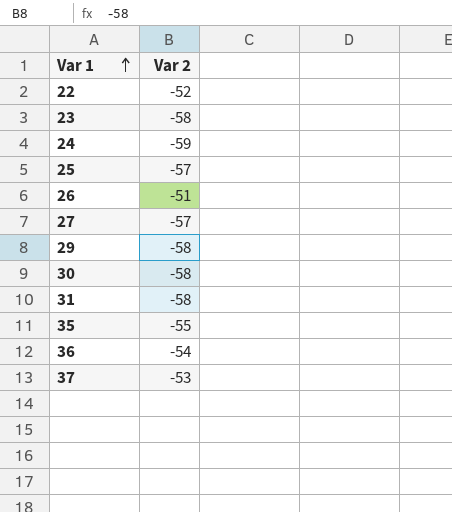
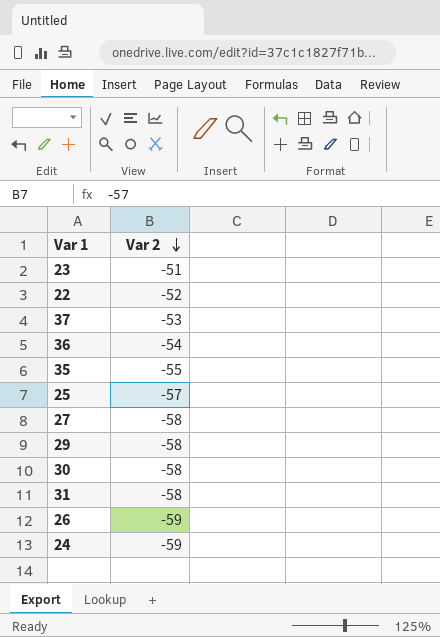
row order: Var 1 ascending -> Var 2 descending
23 | Var 2: -58 -> -51
27 | Var 2: -57 -> -58
26 | Var 2: -51 -> -59

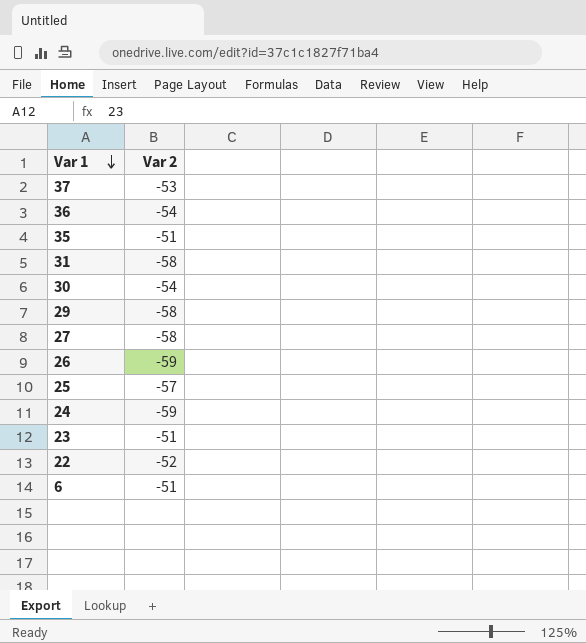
row order: Var 2 descending -> Var 1 descending
35 | Var 2: -55 -> -51
30 | Var 2: -58 -> -54
row 6: none -> -51

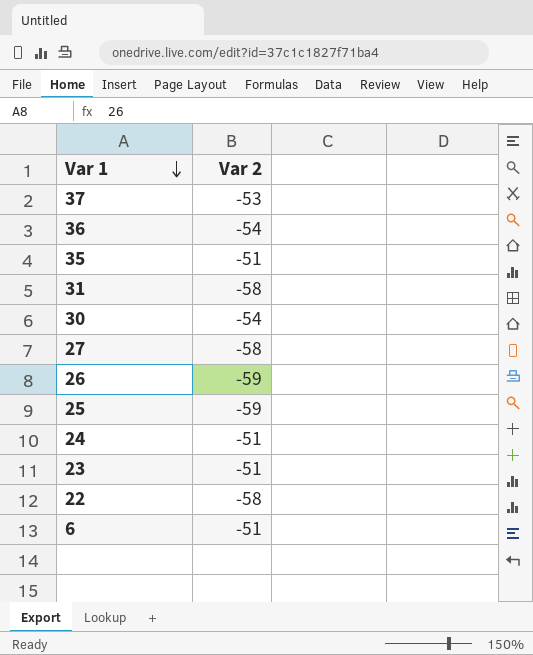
row 29: -58 -> none
25 | Var 2: -57 -> -59
24 | Var 2: -59 -> -51
22 | Var 2: -52 -> -58

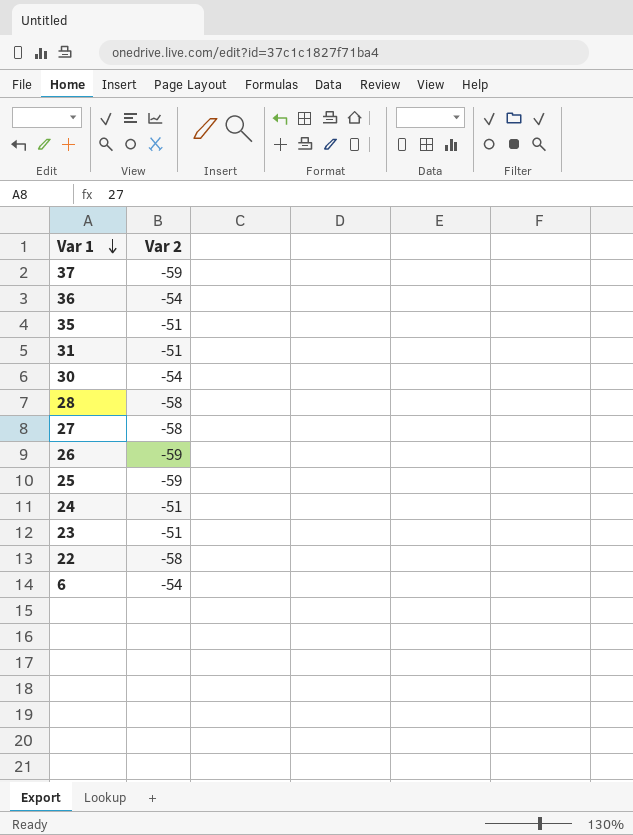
37 | Var 2: -53 -> -59
31 | Var 2: -58 -> -51
row 28: none -> -58
6 | Var 2: -51 -> -54

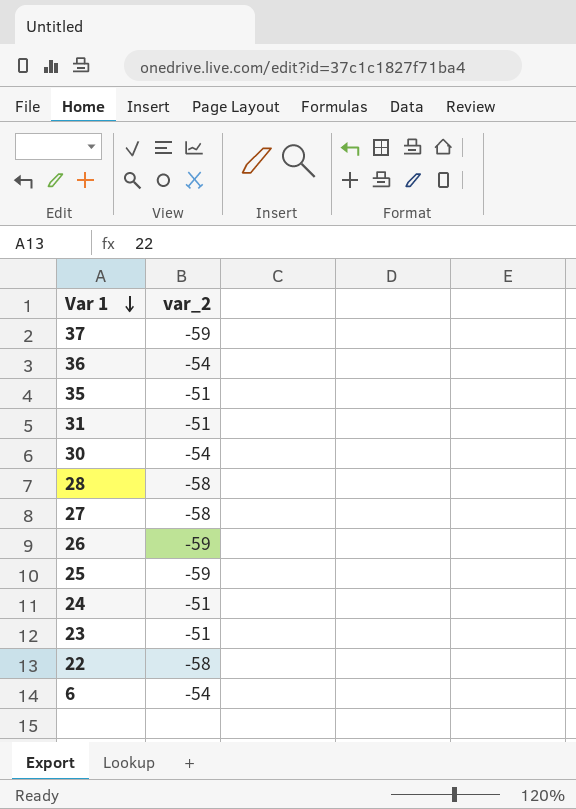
column name: Var 2 -> var_2

